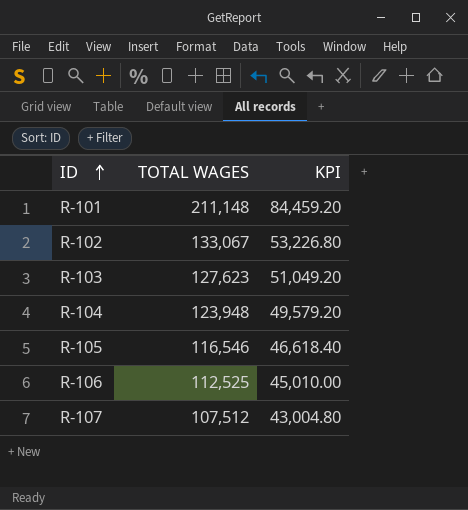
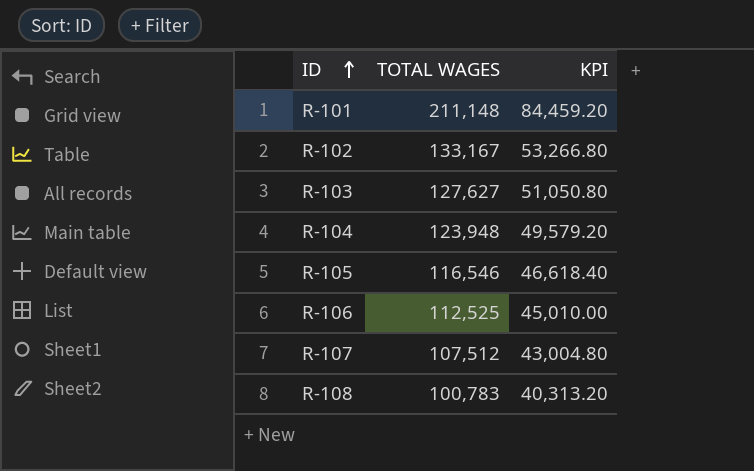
R-102 | TOTAL WAGES: 133,067 -> 133,167
R-102 | KPI: 53,226.80 -> 53,266.80
R-103 | TOTAL WAGES: 127,623 -> 127,627
R-103 | KPI: 51,049.20 -> 51,050.80
row R-108: none -> 100,783 | 40,313.20

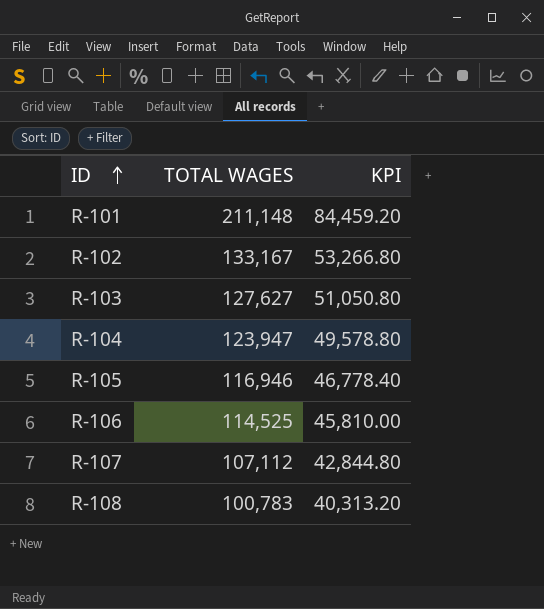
R-104 | TOTAL WAGES: 123,948 -> 123,947
R-104 | KPI: 49,579.20 -> 49,578.80
R-105 | TOTAL WAGES: 116,546 -> 116,946
R-105 | KPI: 46,618.40 -> 46,778.40
R-106 | TOTAL WAGES: 112,525 -> 114,525
R-106 | KPI: 45,010.00 -> 45,810.00
R-107 | TOTAL WAGES: 107,512 -> 107,112
R-107 | KPI: 43,004.80 -> 42,844.80

